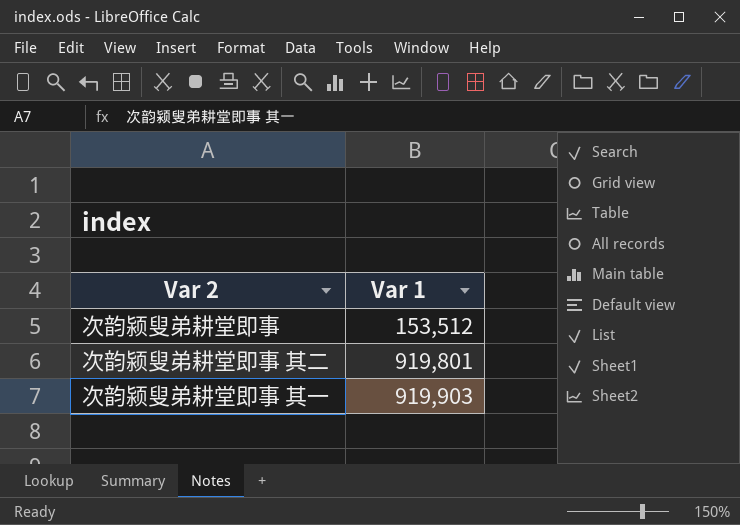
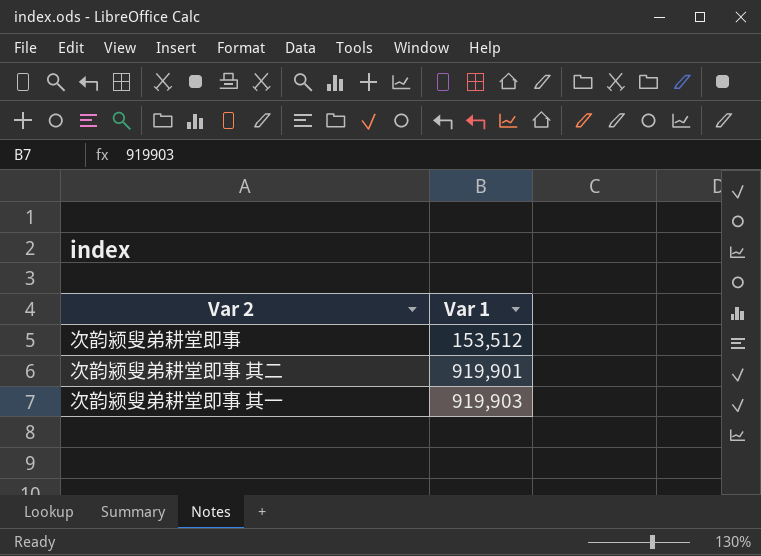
次韵颍叟弟耕堂即事 其二 | Var 1: 919,801 -> 919,901

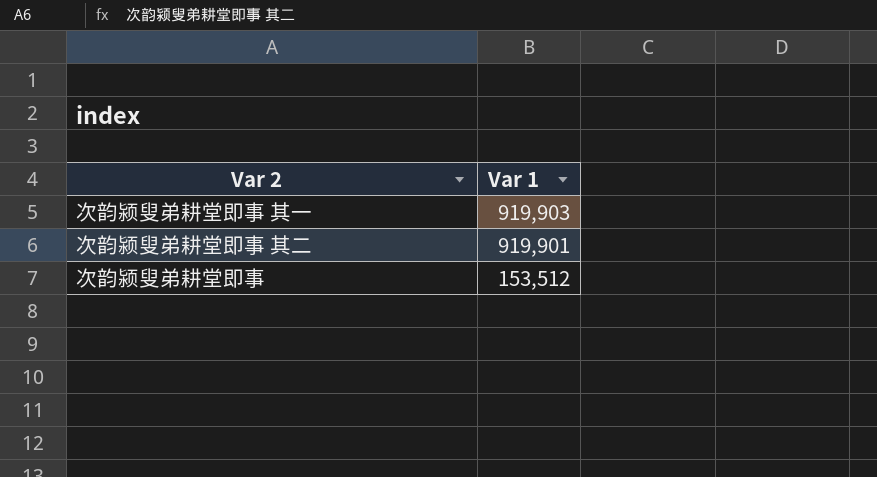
row order: Var 1 ascending -> Var 1 descending

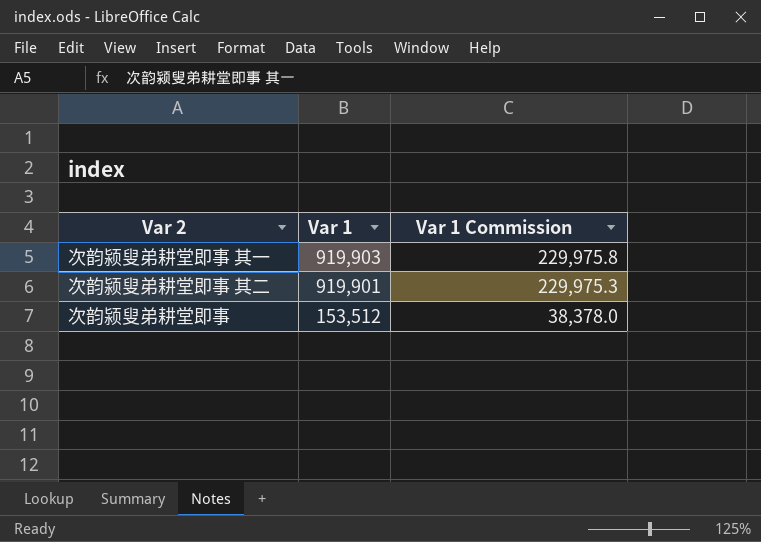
column Var 1 Commission | formula: none -> [Var 1] * 0.25

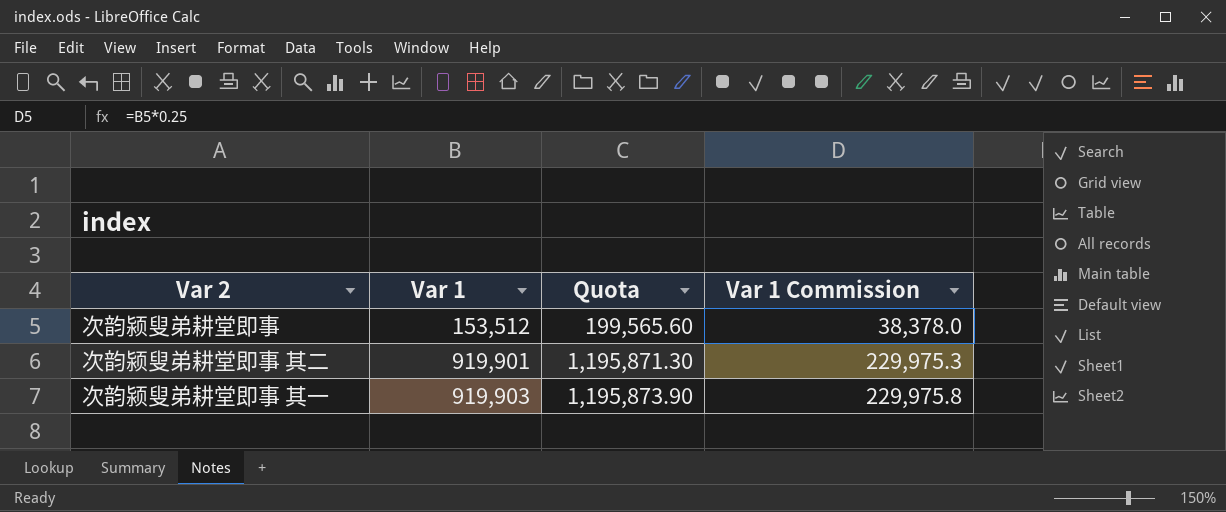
row order: Var 1 descending -> Var 1 ascending
column Quota | formula: none -> [Var 1] * 1.3

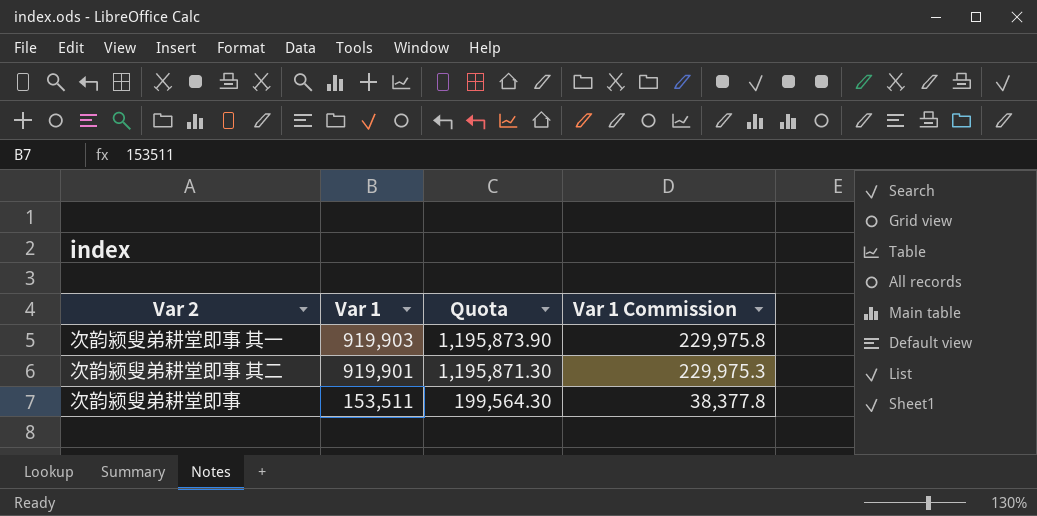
row order: Var 1 ascending -> Var 1 descending
次韵颍叟弟耕堂即事 | Var 1: 153,512 -> 153,511
次韵颍叟弟耕堂即事 | Quota: 199,565.60 -> 199,564.30
次韵颍叟弟耕堂即事 | Var 1 Commission: 38,378.0 -> 38,377.8

